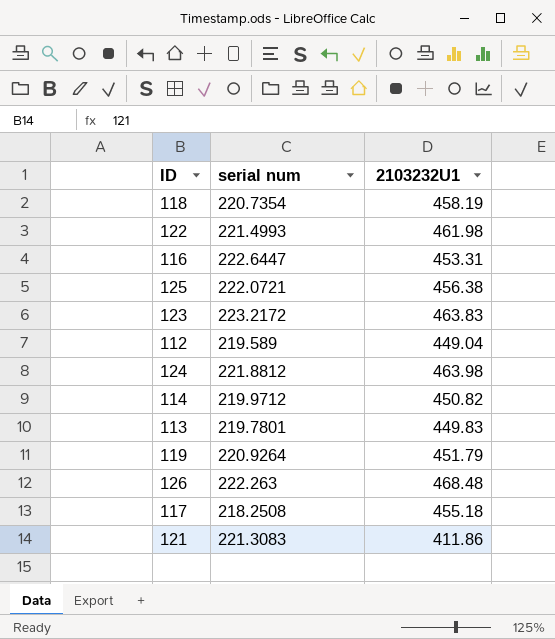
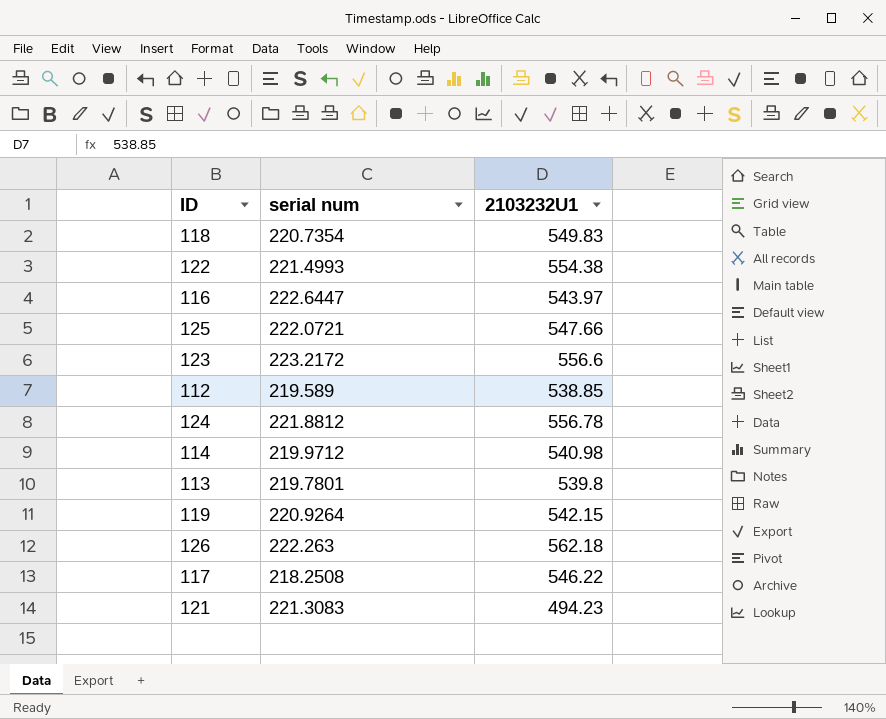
118 | 2103232U1: 458.19 -> 549.83
122 | 2103232U1: 461.98 -> 554.38
116 | 2103232U1: 453.31 -> 543.97
125 | 2103232U1: 456.38 -> 547.66
123 | 2103232U1: 463.83 -> 556.6
112 | 2103232U1: 449.04 -> 538.85
124 | 2103232U1: 463.98 -> 556.78
114 | 2103232U1: 450.82 -> 540.98
113 | 2103232U1: 449.83 -> 539.8
119 | 2103232U1: 451.79 -> 542.15
126 | 2103232U1: 468.48 -> 562.18
117 | 2103232U1: 455.18 -> 546.22
121 | 2103232U1: 411.86 -> 494.23

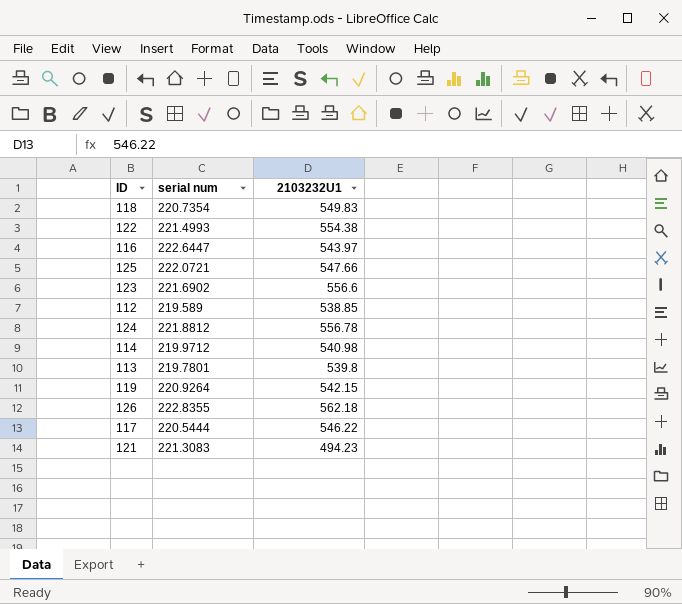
123 | serial num: 223.2172 -> 221.6902
126 | serial num: 222.263 -> 222.8355
117 | serial num: 218.2508 -> 220.5444

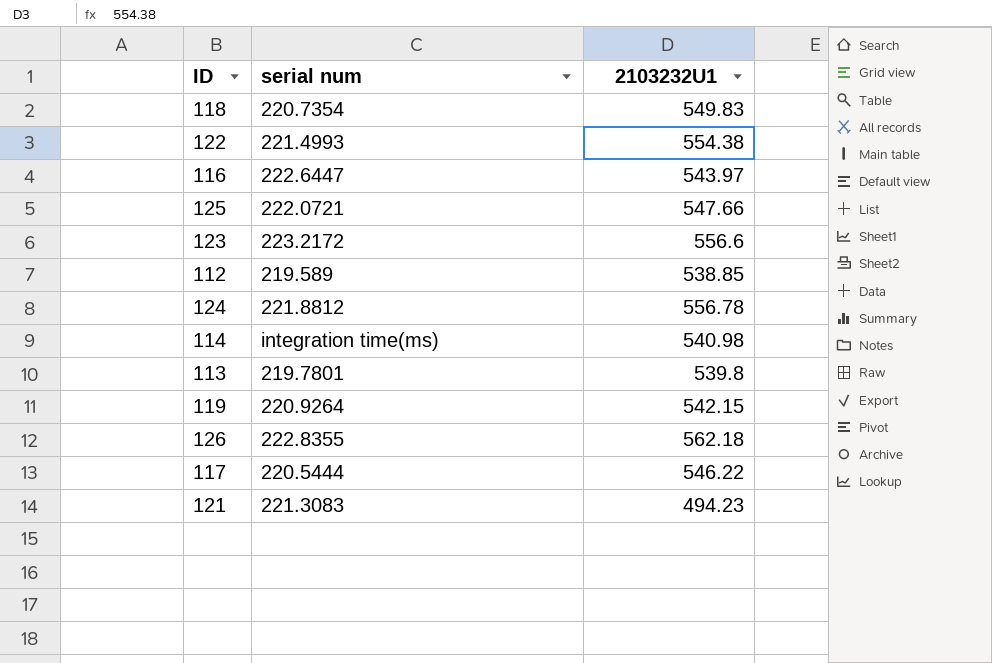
123 | serial num: 221.6902 -> 223.2172
114 | serial num: 219.9712 -> integration time(ms)

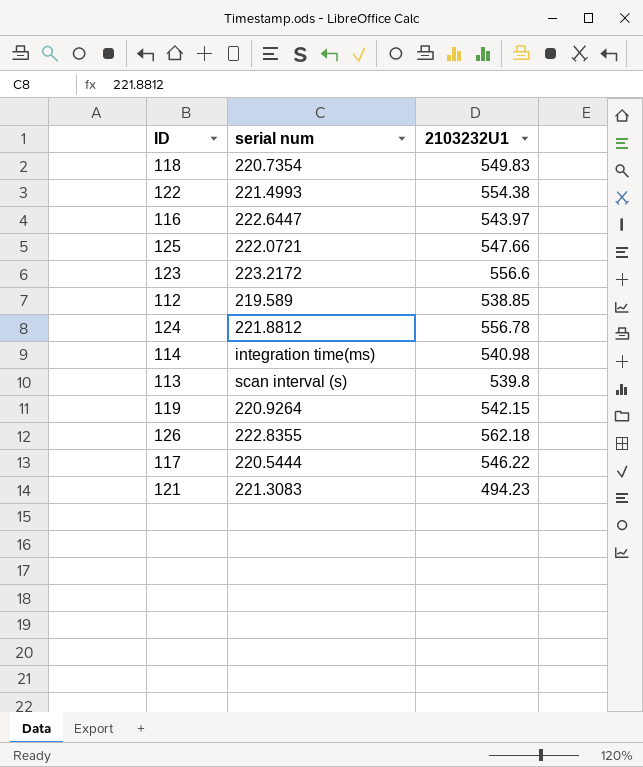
113 | serial num: 219.7801 -> scan interval (s)

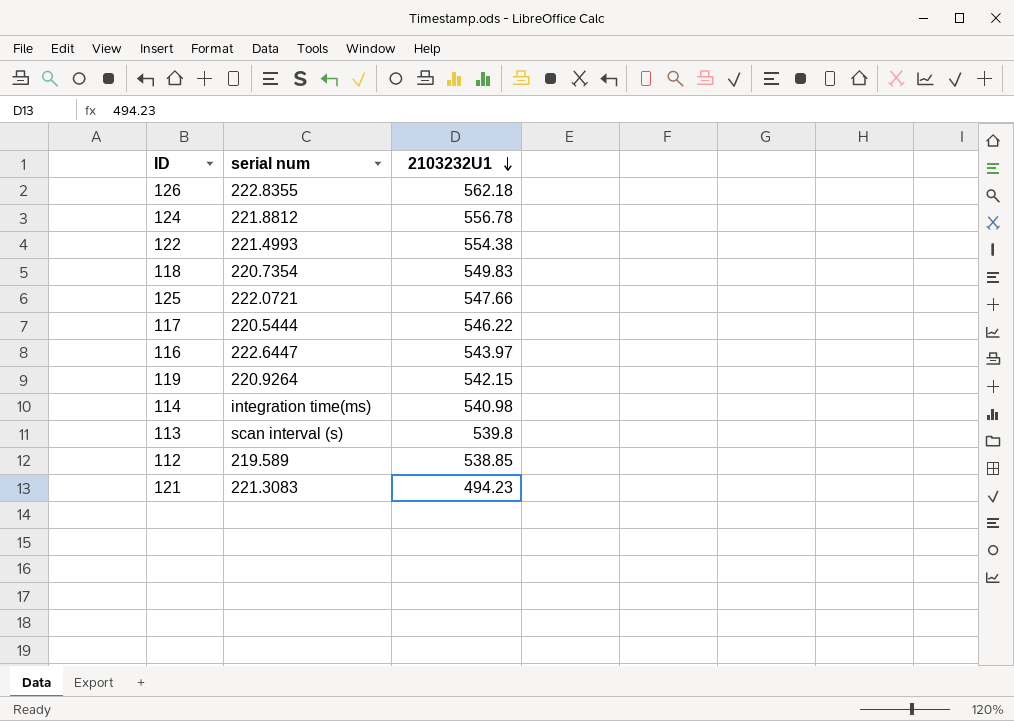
row order: none -> 2103232U1 descending
row 123: 223.2172 | 556.6 -> none

